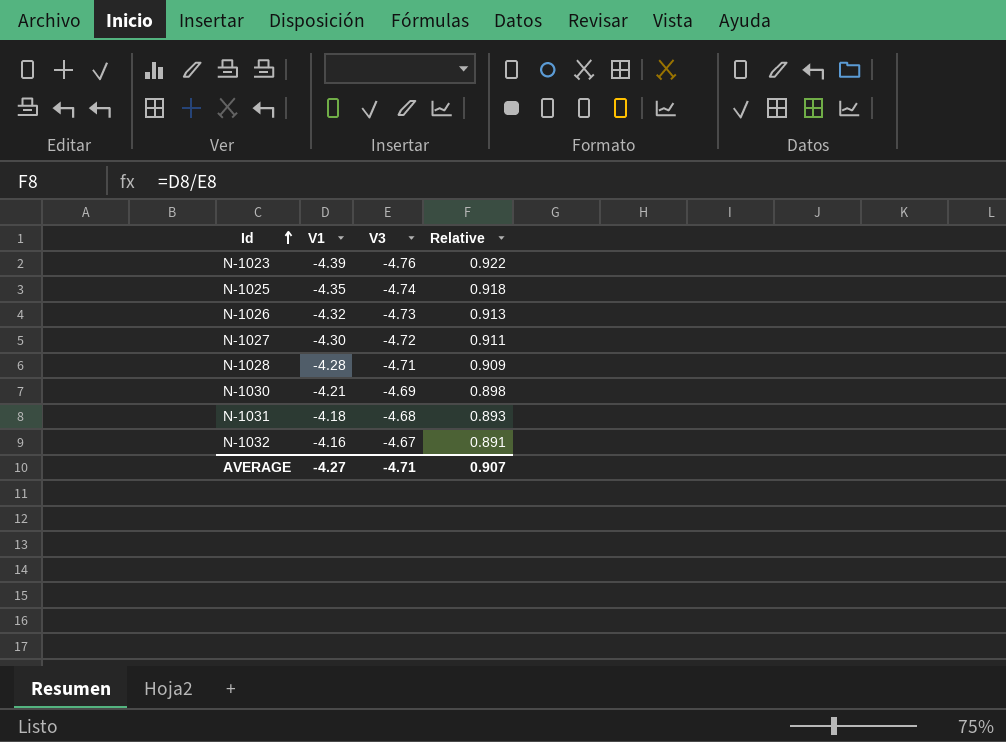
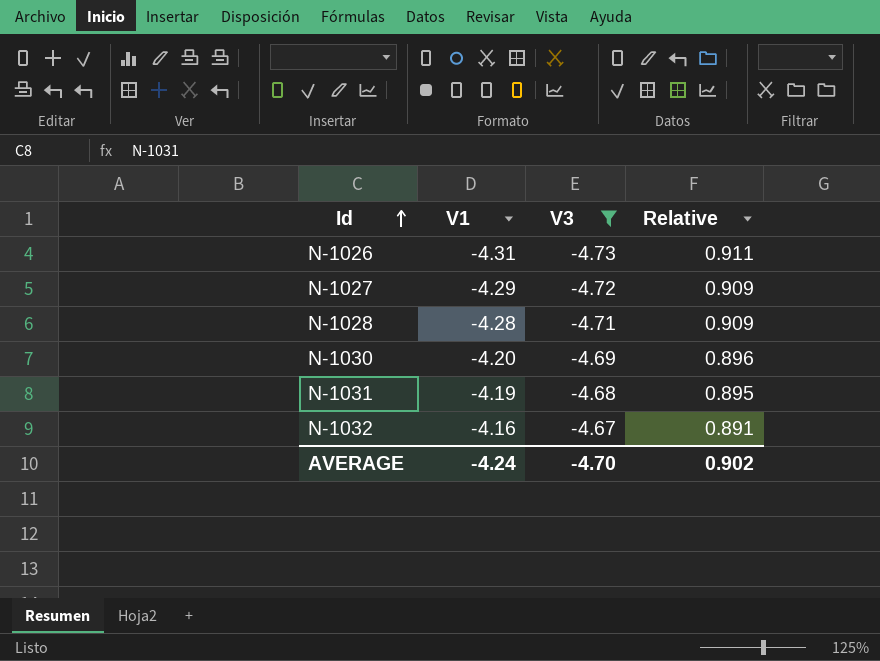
filter: none -> V3 >= -4.73
N-1026 | V1: -4.32 -> -4.31
N-1026 | Relative: 0.913 -> 0.911
N-1027 | V1: -4.30 -> -4.29
N-1027 | Relative: 0.911 -> 0.909
N-1030 | V1: -4.21 -> -4.20
N-1030 | Relative: 0.898 -> 0.896
N-1031 | V1: -4.18 -> -4.19
N-1031 | Relative: 0.893 -> 0.895
AVERAGE | V1: -4.27 -> -4.24
AVERAGE | V3: -4.71 -> -4.70
AVERAGE | Relative: 0.907 -> 0.902

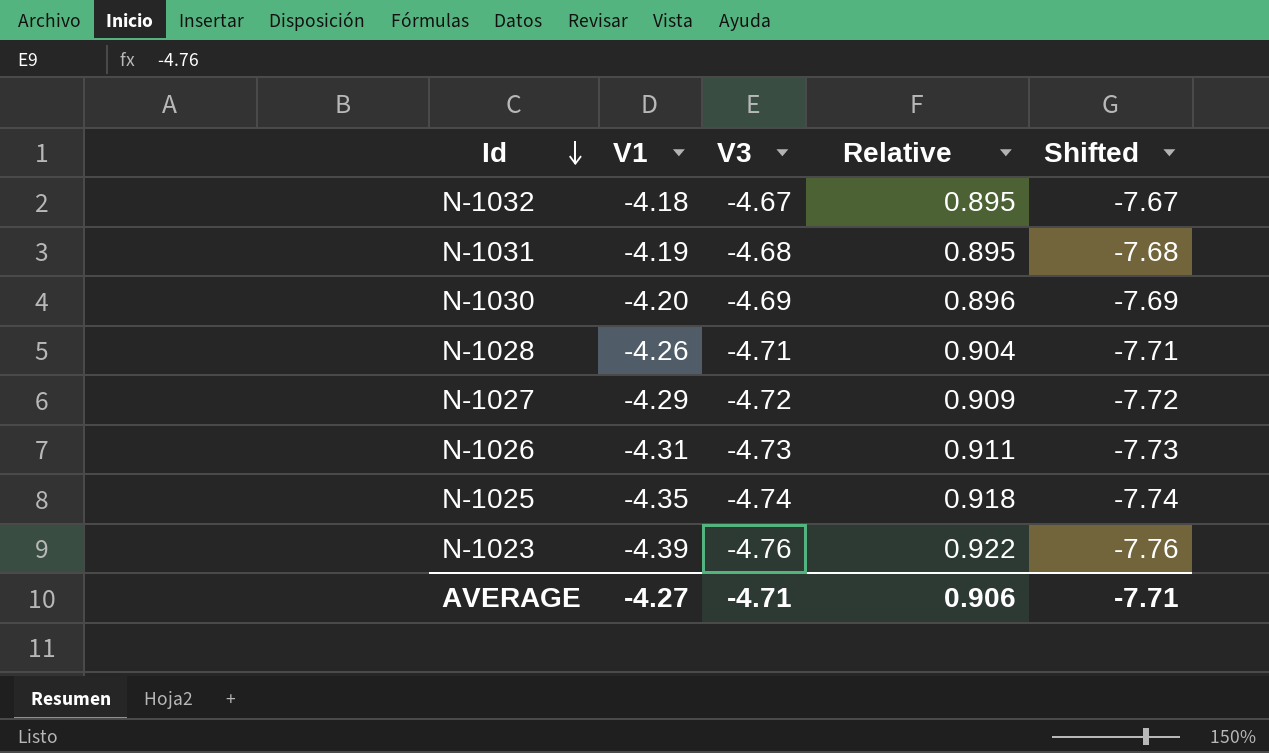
filter: V3 >= -4.73 -> none
row order: Id ascending -> Id descending
column Shifted | formula: none -> [V3] - 3
N-1032 | V1: -4.16 -> -4.18
N-1032 | Relative: 0.891 -> 0.895
N-1028 | V1: -4.28 -> -4.26
N-1028 | Relative: 0.909 -> 0.904
AVERAGE | V1: -4.24 -> -4.27
AVERAGE | V3: -4.70 -> -4.71
AVERAGE | Relative: 0.902 -> 0.906

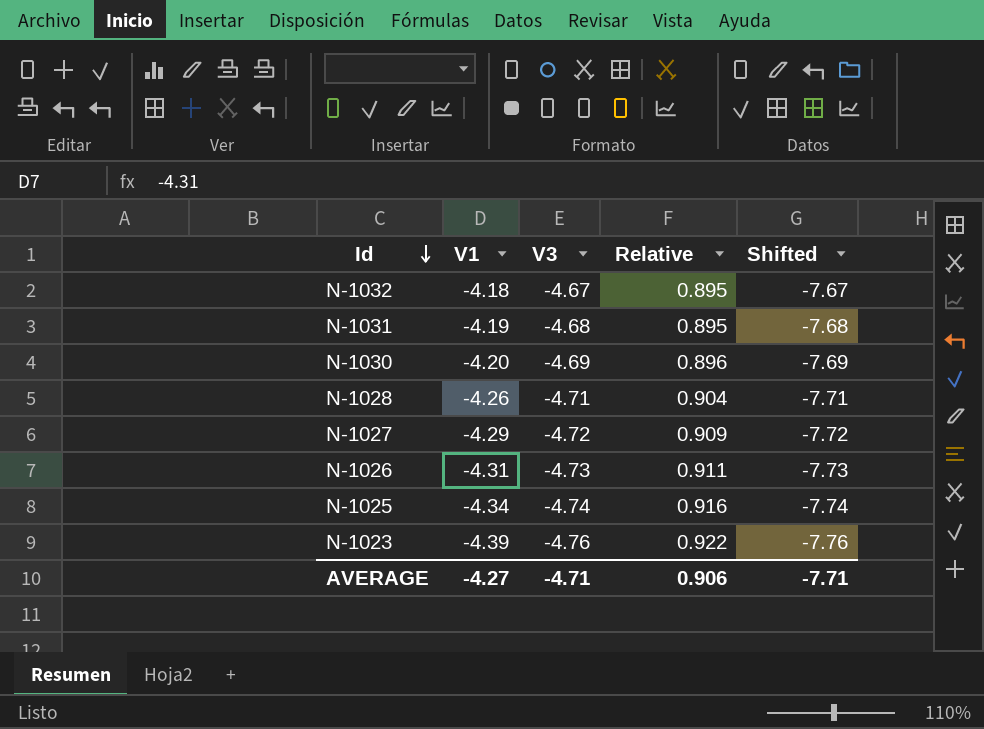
N-1025 | V1: -4.35 -> -4.34
N-1025 | Relative: 0.918 -> 0.916

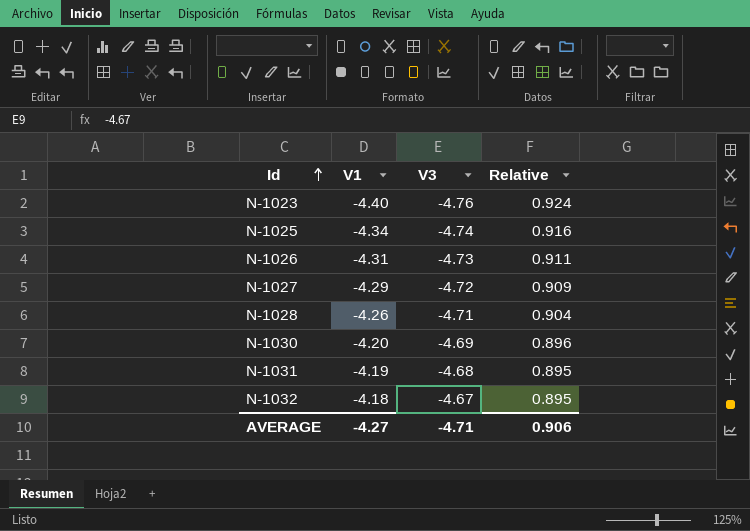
row order: Id descending -> Id ascending
column Shifted | formula: [V3] - 3 -> none
N-1023 | V1: -4.39 -> -4.40
N-1023 | Relative: 0.922 -> 0.924

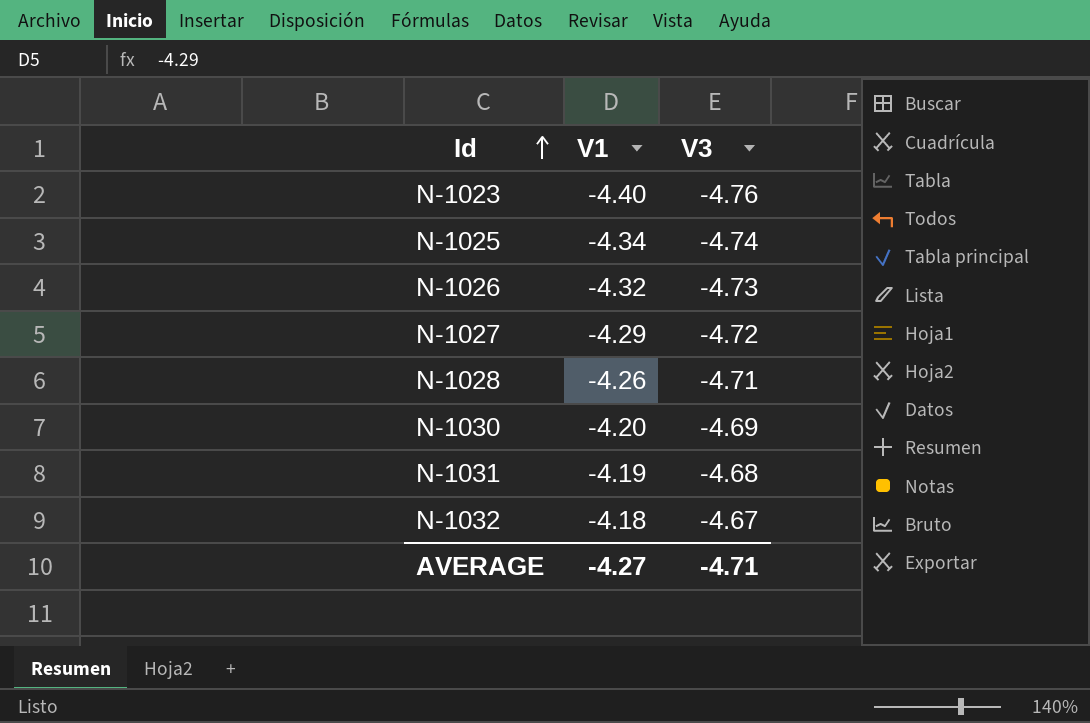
column Relative | formula: [V1] / [V3] -> none
N-1026 | V1: -4.31 -> -4.32

